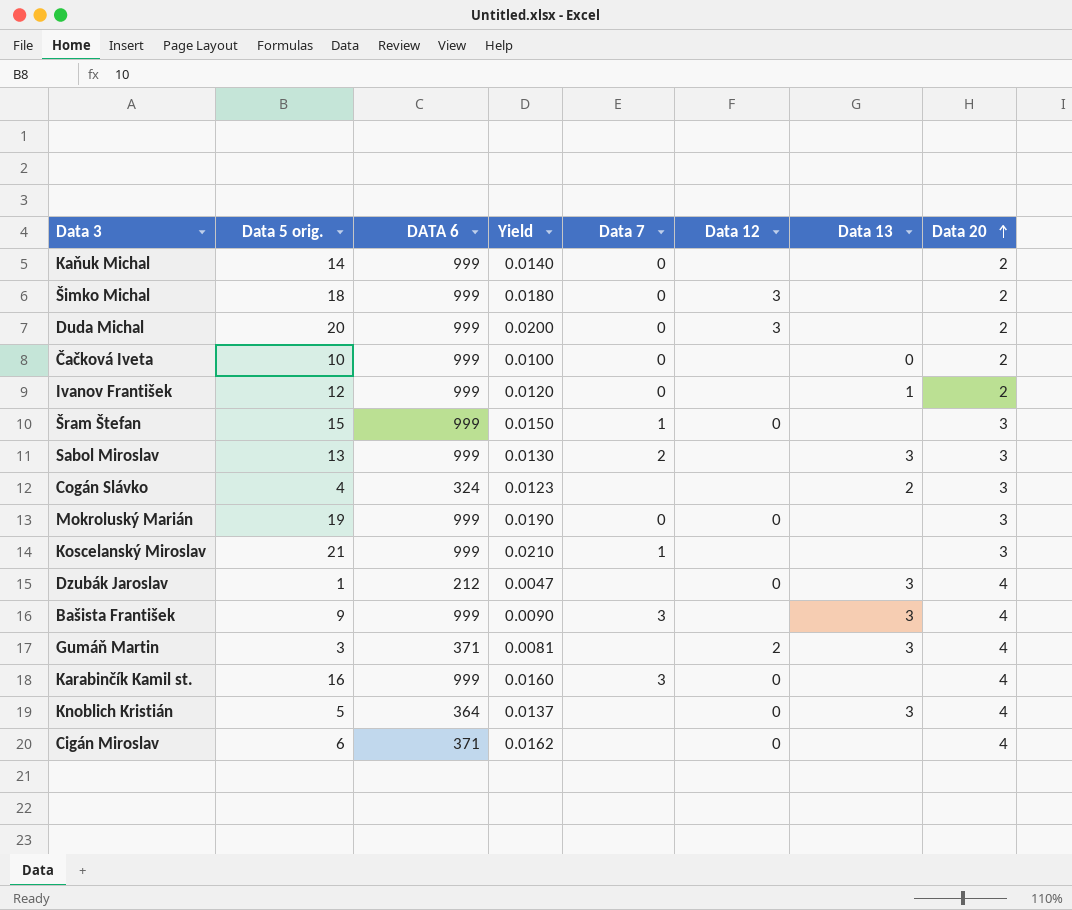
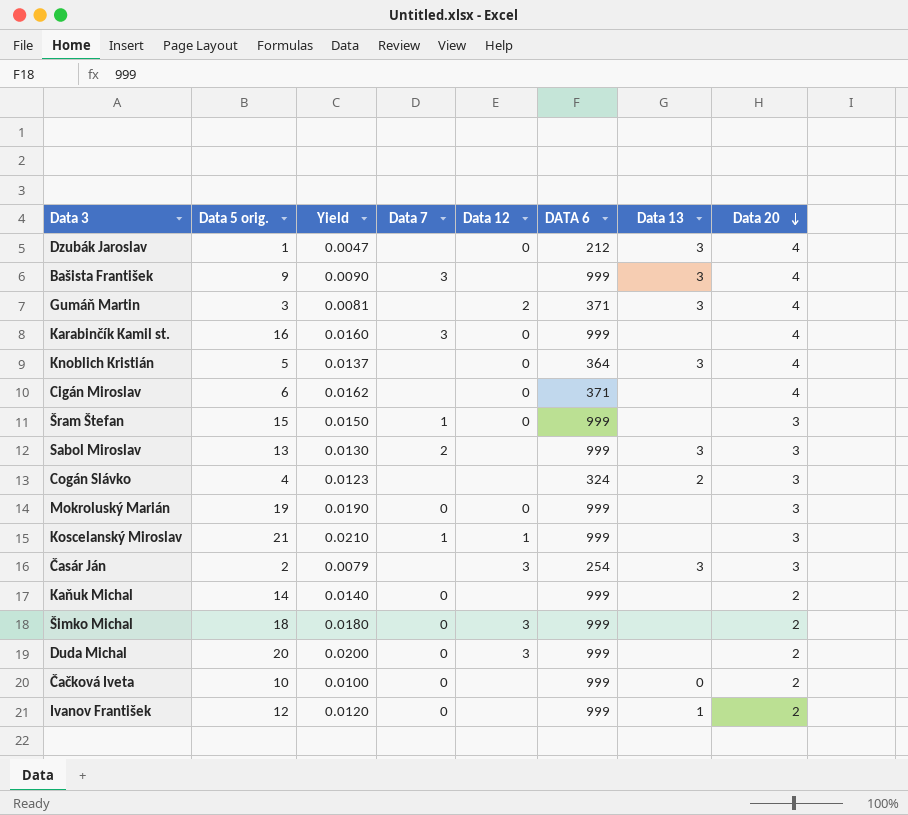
row order: Data 20 ascending -> Data 20 descending
column DATA 6 | position: 3 -> 6
Koscelanský Miroslav | Data 12: none -> 1
row Časár Ján: none -> 2 | 0.0079 | none | 3 | 254 | 3 | 3

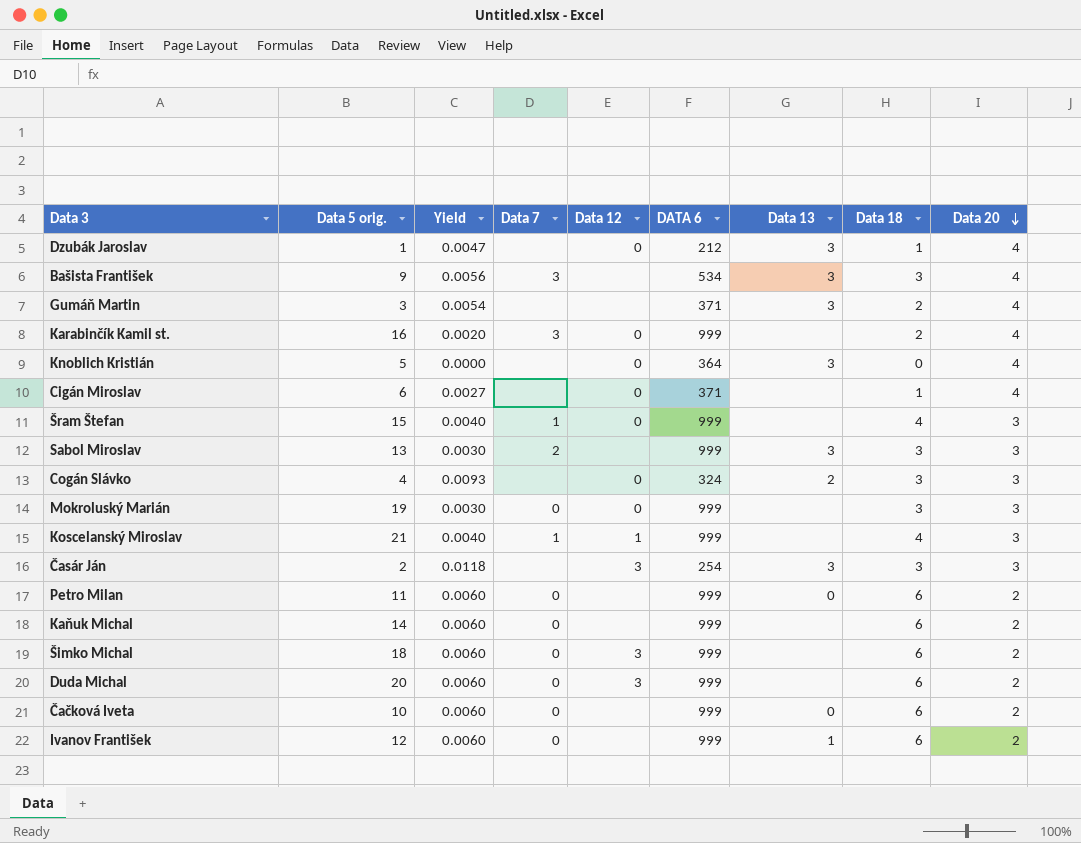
column Yield | formula: [Data 5 orig.] / [DATA 6] -> [Data 18] / [DATA 6]
column Data 18 | position: none -> 8
Bašista František | DATA 6: 999 -> 534
Gumáň Martin | Data 12: 2 -> none
Cogán Slávko | Data 12: none -> 0
row Petro Milan: none -> 11 | 0.0060 | 0 | none | 999 | 0 | 6 | 2

